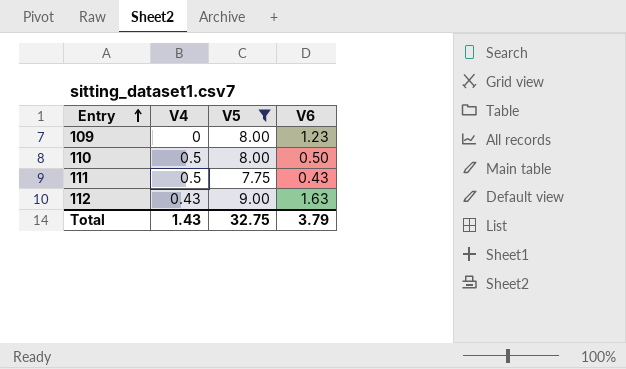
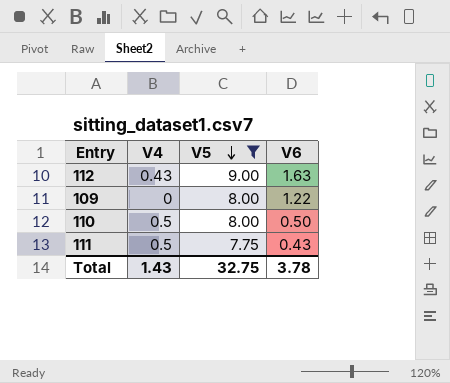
row order: Entry ascending -> V5 descending
109 | V6: 1.23 -> 1.22
Total | V6: 3.79 -> 3.78

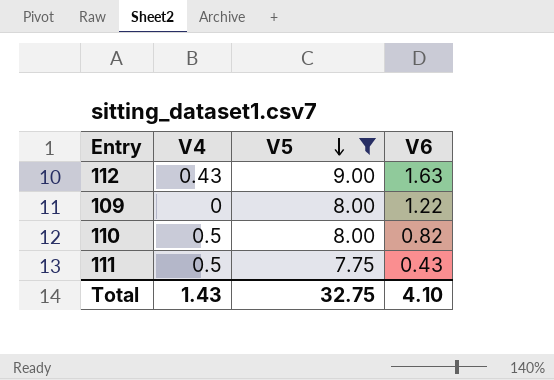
110 | V6: 0.50 -> 0.82
Total | V6: 3.78 -> 4.10

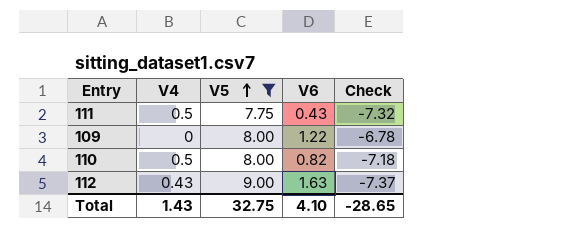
row order: V5 descending -> V5 ascending
column Check | formula: none -> [V6] - [V5]

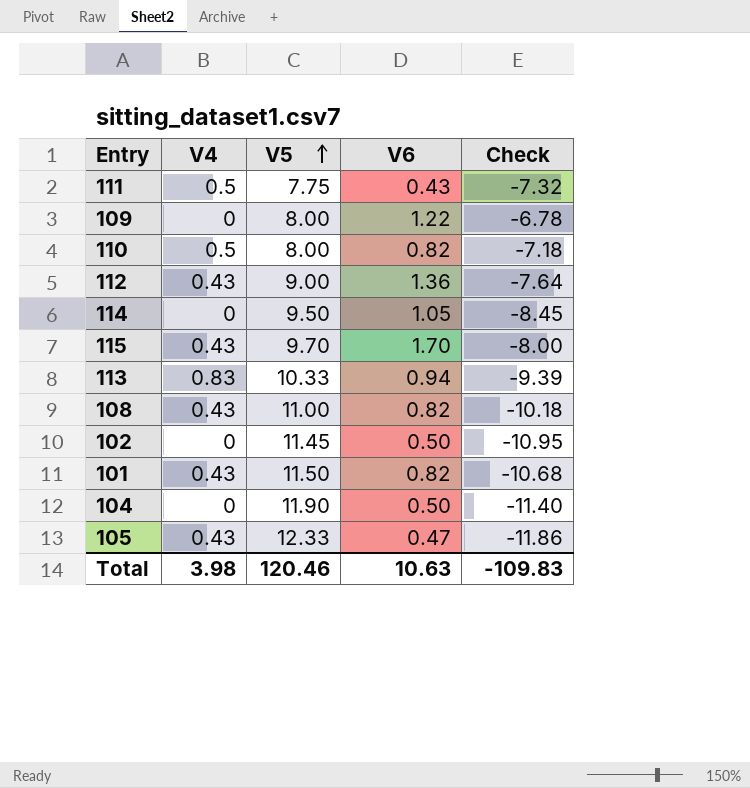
filter: V5 <= 9.00 -> none
112 | V6: 1.63 -> 1.36
112 | Check: -7.37 -> -7.64
Total | V4: 1.43 -> 3.98
Total | V5: 32.75 -> 120.46
Total | V6: 4.10 -> 10.63
Total | Check: -28.65 -> -109.83

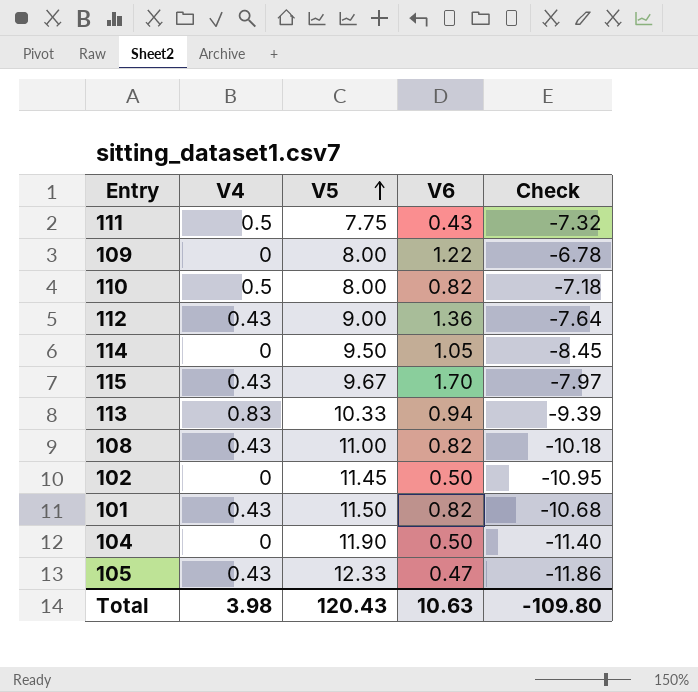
115 | V5: 9.70 -> 9.67
115 | Check: -8.00 -> -7.97
Total | V5: 120.46 -> 120.43
Total | Check: -109.83 -> -109.80

